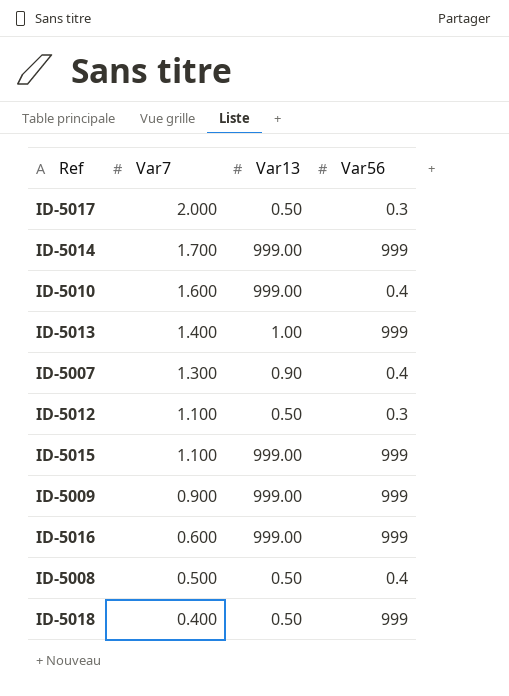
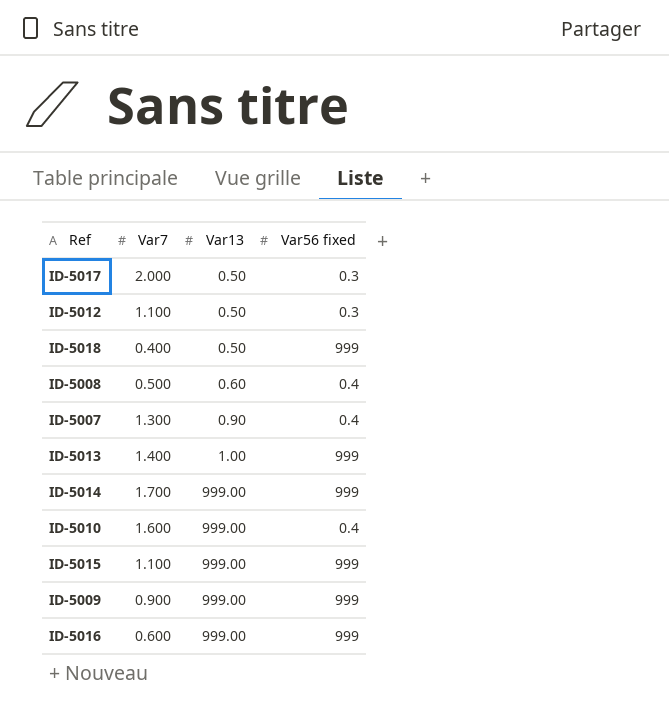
row order: Var7 descending -> Var13 ascending
column name: Var56 -> Var56 fixed
ID-5008 | Var13: 0.50 -> 0.60

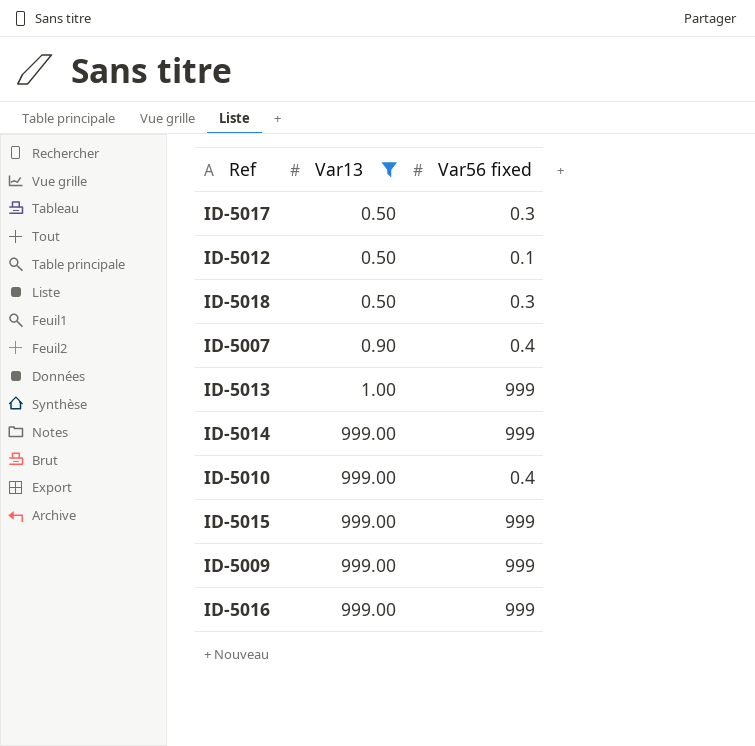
filter: none -> Var13 != 0.60
column Var7 | position: 2 -> none
ID-5012 | Var56 fixed: 0.3 -> 0.1
ID-5018 | Var56 fixed: 999 -> 0.3

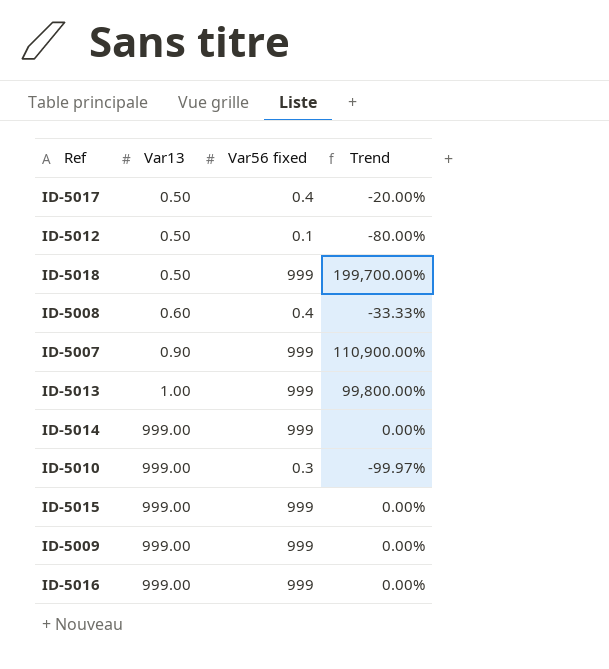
filter: Var13 != 0.60 -> none
column Trend | formula: none -> ([Var56 fixed] - [Var13]) / [Var13]
ID-5017 | Var56 fixed: 0.3 -> 0.4
ID-5018 | Var56 fixed: 0.3 -> 999
ID-5007 | Var56 fixed: 0.4 -> 999
ID-5010 | Var56 fixed: 0.4 -> 0.3

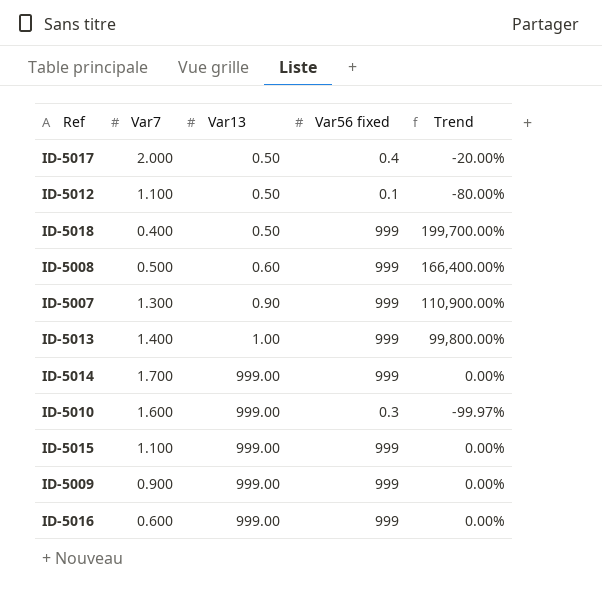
column Var7 | position: none -> 2
ID-5008 | Var56 fixed: 0.4 -> 999
ID-5008 | Trend: -33.33% -> 166,400.00%

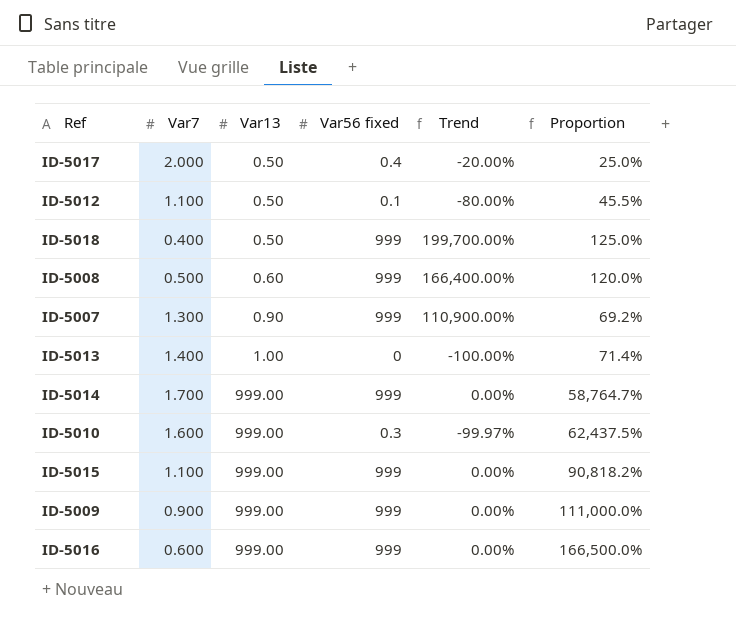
column Proportion | formula: none -> [Var13] / [Var7]
ID-5013 | Var56 fixed: 999 -> 0
ID-5013 | Trend: 99,800.00% -> -100.00%

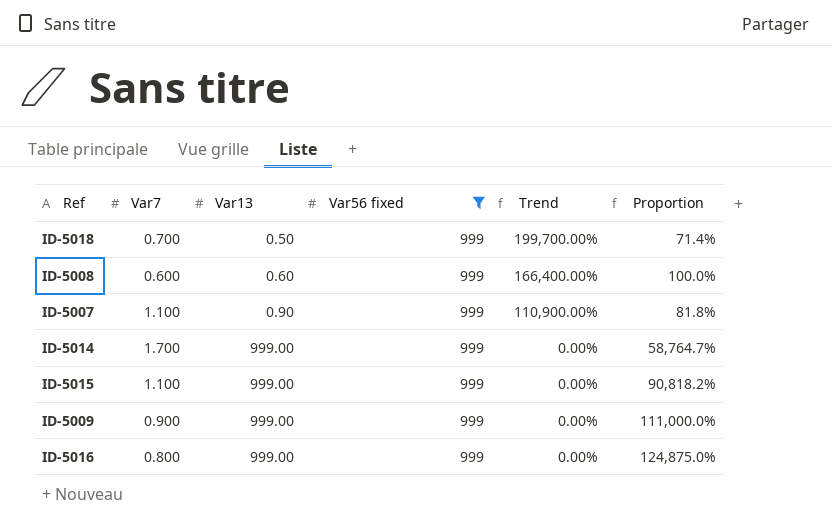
filter: none -> Var56 fixed = 999
ID-5018 | Var7: 0.400 -> 0.700
ID-5018 | Proportion: 125.0% -> 71.4%
ID-5008 | Var7: 0.500 -> 0.600
ID-5008 | Proportion: 120.0% -> 100.0%
ID-5007 | Var7: 1.300 -> 1.100
ID-5007 | Proportion: 69.2% -> 81.8%
ID-5016 | Var7: 0.600 -> 0.800
ID-5016 | Proportion: 166,500.0% -> 124,875.0%

